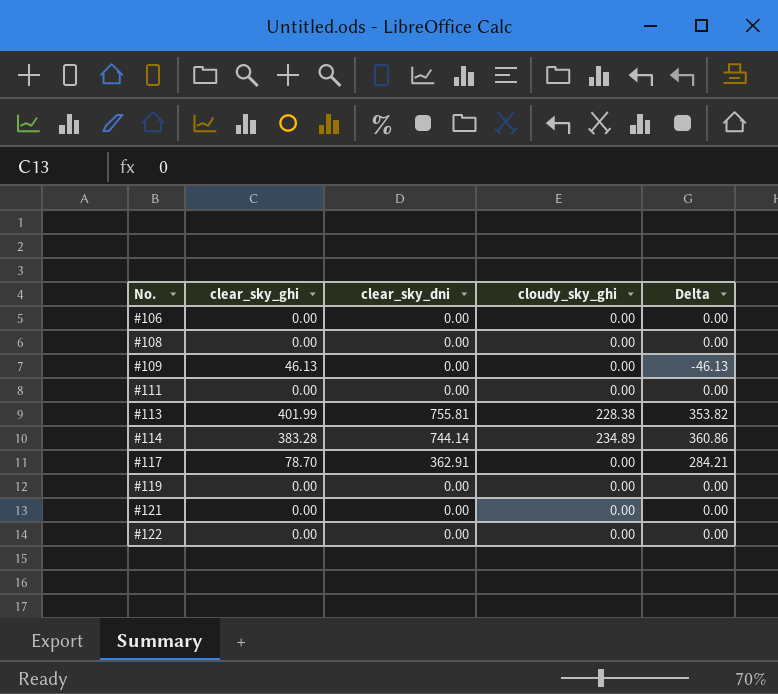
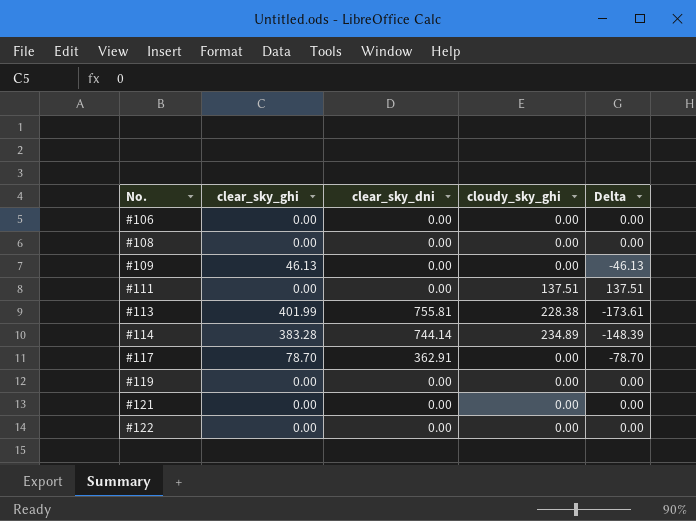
column Delta | formula: [clear_sky_dni] - [clear_sky_ghi] -> [cloudy_sky_ghi] - [clear_sky_ghi]
#111 | cloudy_sky_ghi: 0.00 -> 137.51

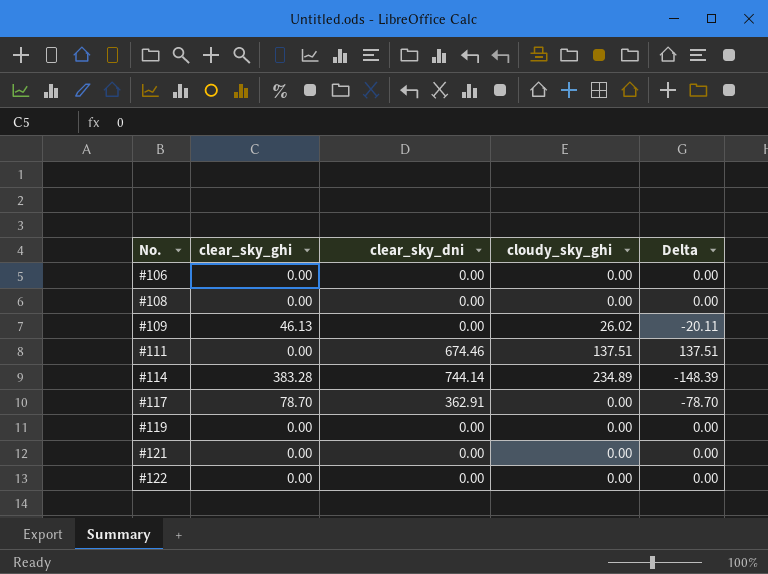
row #113: 401.99 | 755.81 | 228.38 | -173.61 -> none
#109 | cloudy_sky_ghi: 0.00 -> 26.02
#109 | Delta: -46.13 -> -20.11
#111 | clear_sky_dni: 0.00 -> 674.46

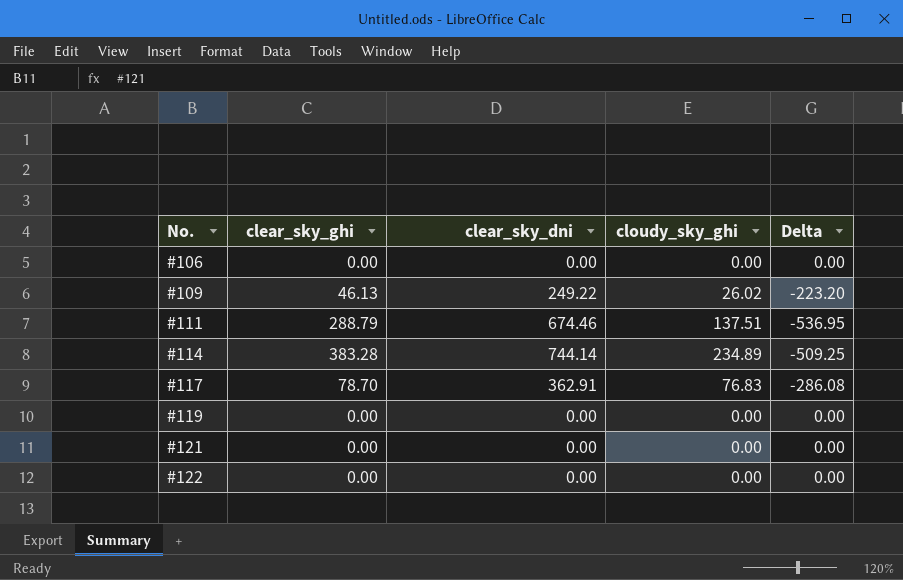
column Delta | formula: [cloudy_sky_ghi] - [clear_sky_ghi] -> [cloudy_sky_ghi] - [clear_sky_dni]
row #108: 0.00 | 0.00 | 0.00 | 0.00 -> none
#109 | clear_sky_dni: 0.00 -> 249.22
#111 | clear_sky_ghi: 0.00 -> 288.79
#117 | cloudy_sky_ghi: 0.00 -> 76.83

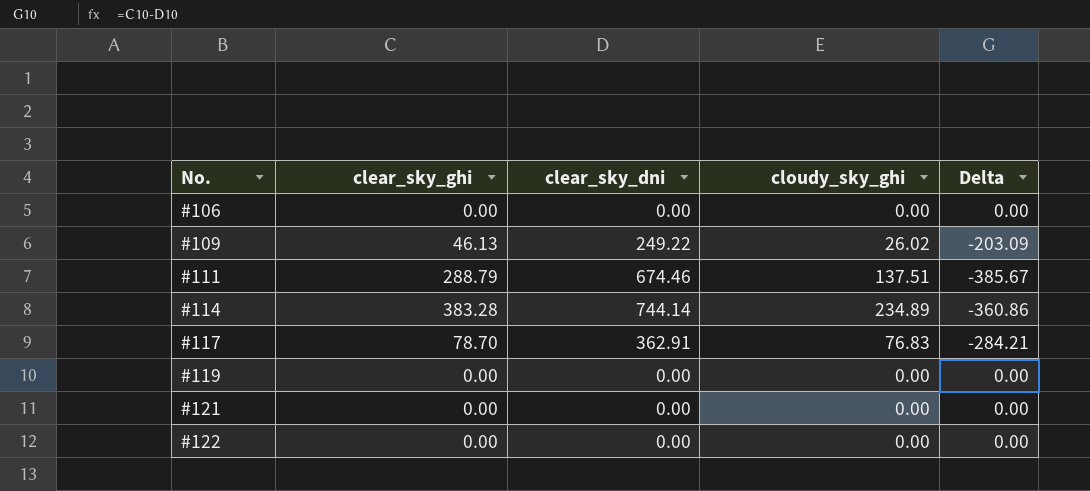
column Delta | formula: [cloudy_sky_ghi] - [clear_sky_dni] -> [clear_sky_ghi] - [clear_sky_dni]

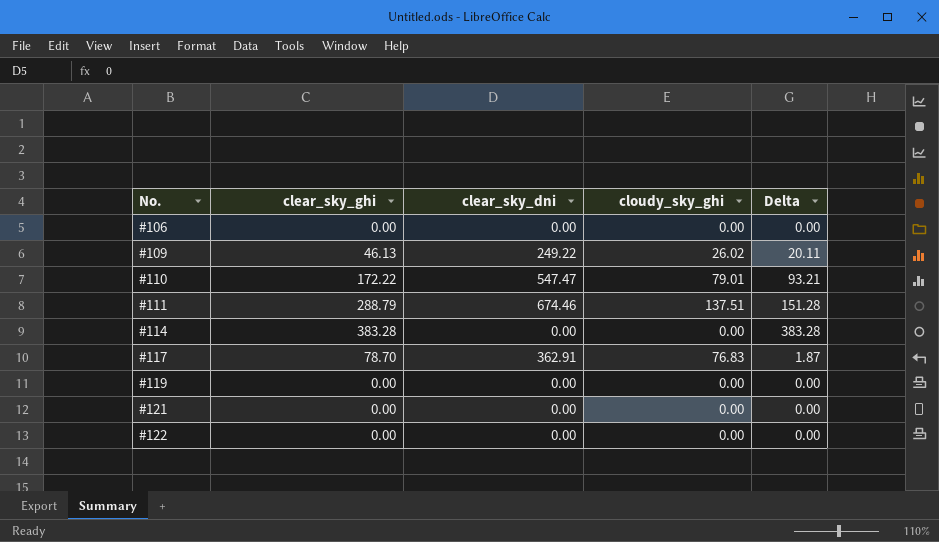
column Delta | formula: [clear_sky_ghi] - [clear_sky_dni] -> [clear_sky_ghi] - [cloudy_sky_ghi]
row #110: none -> 172.22 | 547.47 | 79.01 | 93.21
#114 | clear_sky_dni: 744.14 -> 0.00
#114 | cloudy_sky_ghi: 234.89 -> 0.00

